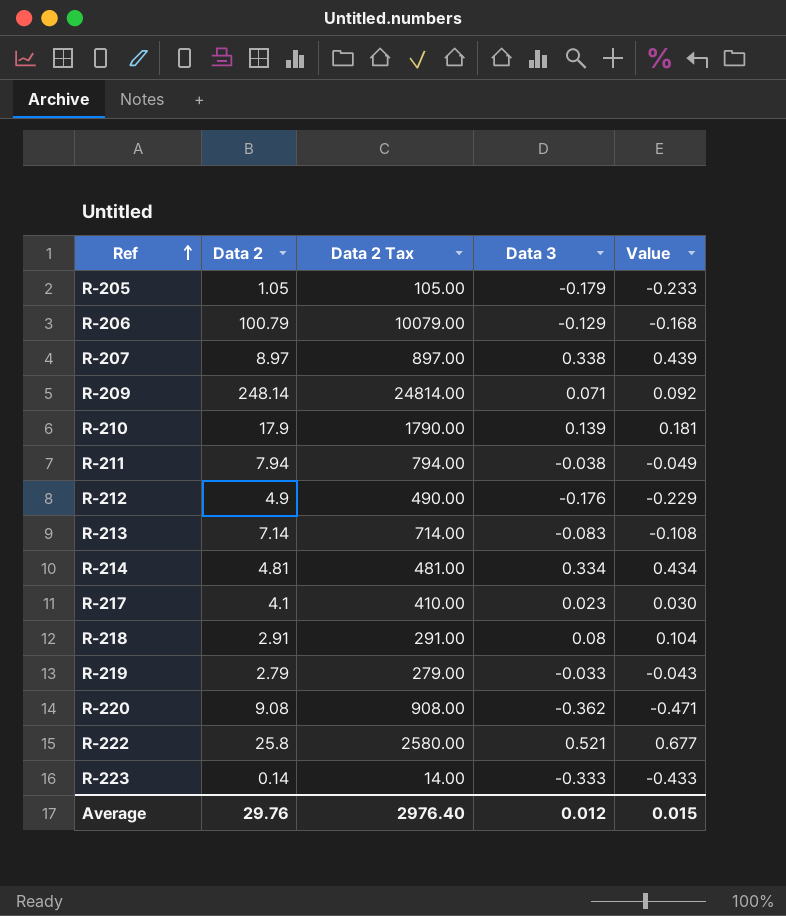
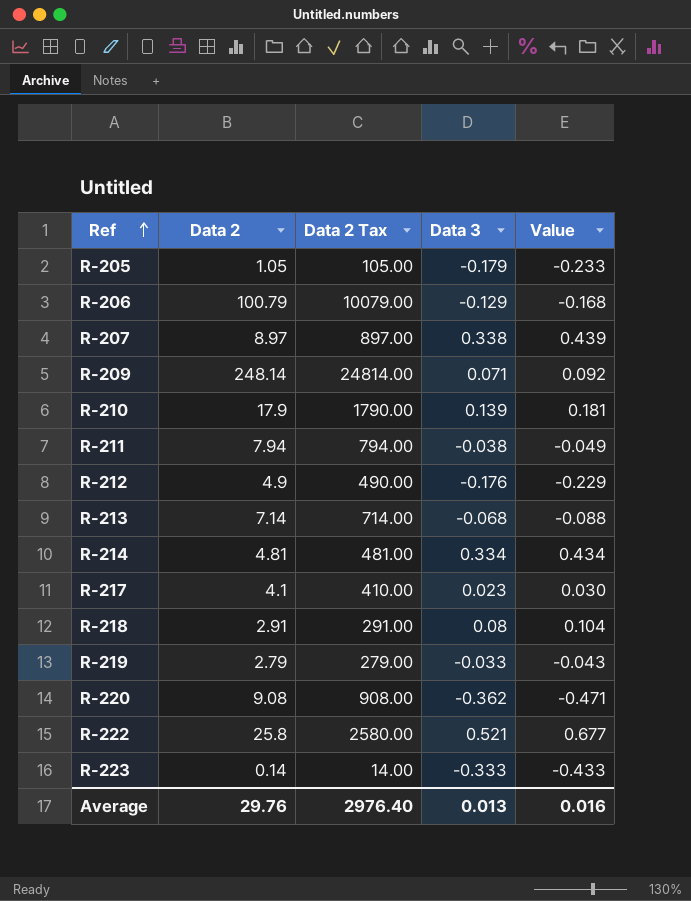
R-213 | Data 3: -0.083 -> -0.068
R-213 | Value: -0.108 -> -0.088
Average | Data 3: 0.012 -> 0.013
Average | Value: 0.015 -> 0.016

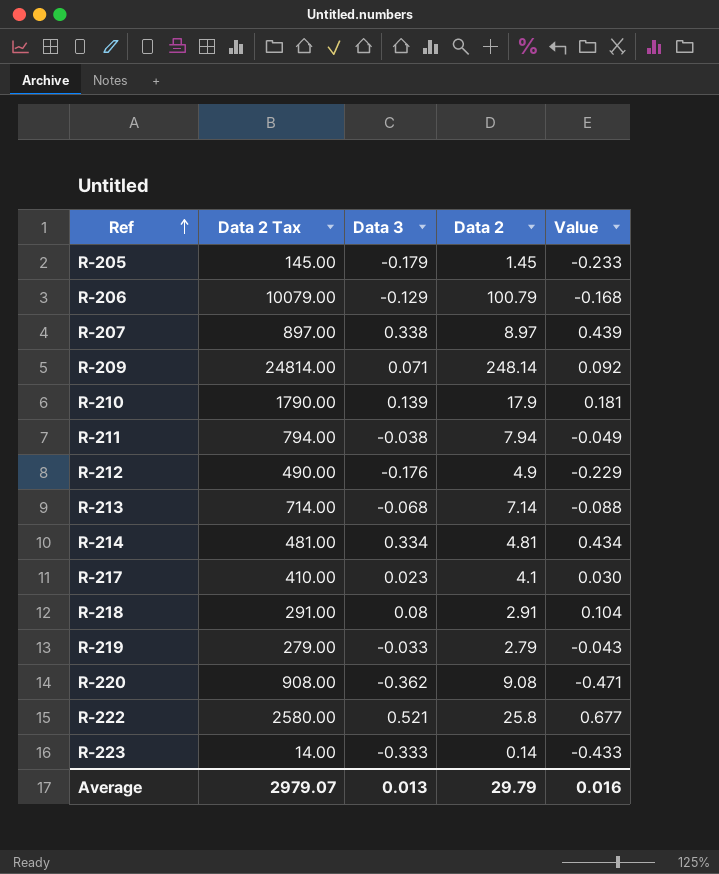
column Data 2 | position: 2 -> 4
R-205 | Data 2 Tax: 105.00 -> 145.00
R-205 | Data 2: 1.05 -> 1.45
Average | Data 2 Tax: 2976.40 -> 2979.07
Average | Data 2: 29.76 -> 29.79

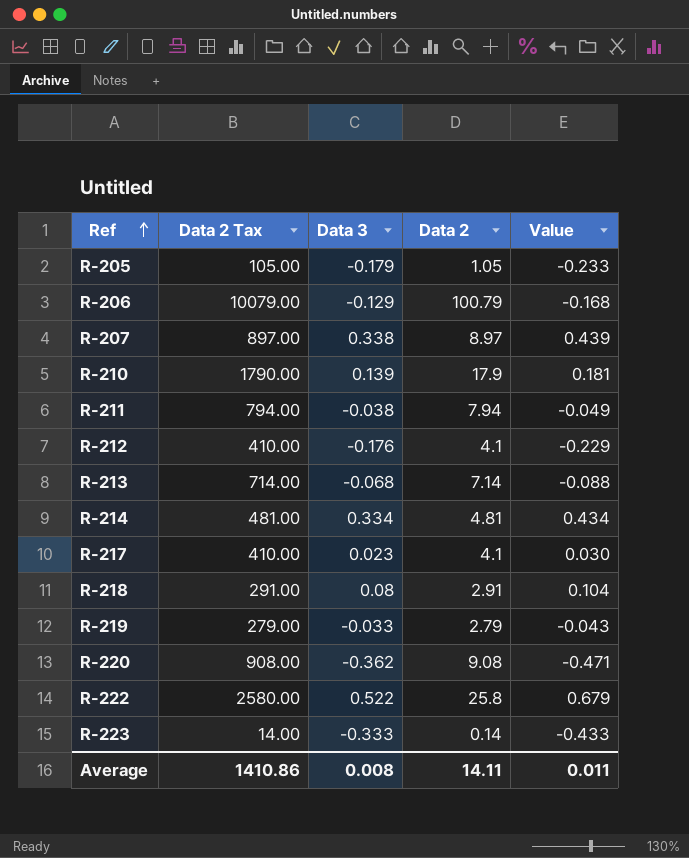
row R-209: 24814.00 | 0.071 | 248.14 | 0.092 -> none
R-205 | Data 2 Tax: 145.00 -> 105.00
R-205 | Data 2: 1.45 -> 1.05
R-212 | Data 2 Tax: 490.00 -> 410.00
R-212 | Data 2: 4.9 -> 4.1
R-222 | Data 3: 0.521 -> 0.522
R-222 | Value: 0.677 -> 0.679
Average | Data 2 Tax: 2979.07 -> 1410.86
Average | Data 3: 0.013 -> 0.008
Average | Data 2: 29.79 -> 14.11
Average | Value: 0.016 -> 0.011

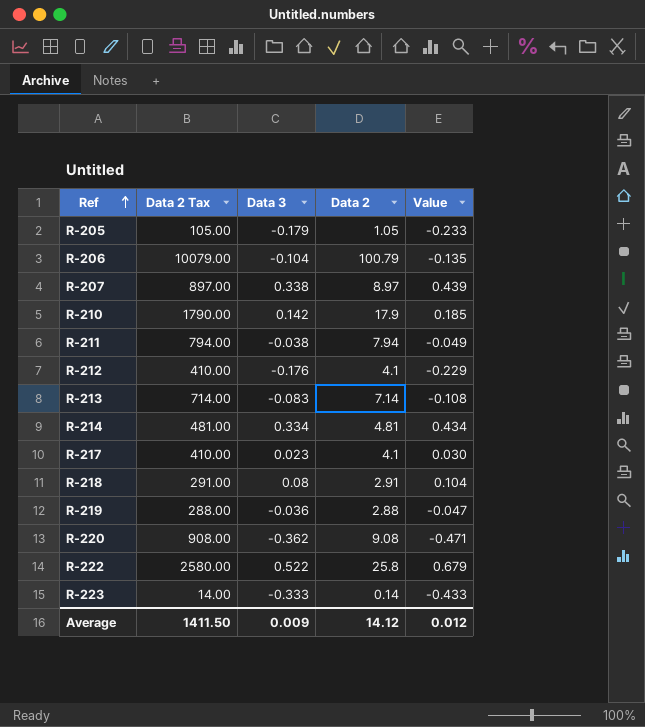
R-206 | Data 3: -0.129 -> -0.104
R-206 | Value: -0.168 -> -0.135
R-210 | Data 3: 0.139 -> 0.142
R-210 | Value: 0.181 -> 0.185
R-213 | Data 3: -0.068 -> -0.083
R-213 | Value: -0.088 -> -0.108
R-219 | Data 2 Tax: 279.00 -> 288.00
R-219 | Data 3: -0.033 -> -0.036
R-219 | Data 2: 2.79 -> 2.88
R-219 | Value: -0.043 -> -0.047
Average | Data 2 Tax: 1410.86 -> 1411.50
Average | Data 3: 0.008 -> 0.009
Average | Data 2: 14.11 -> 14.12
Average | Value: 0.011 -> 0.012

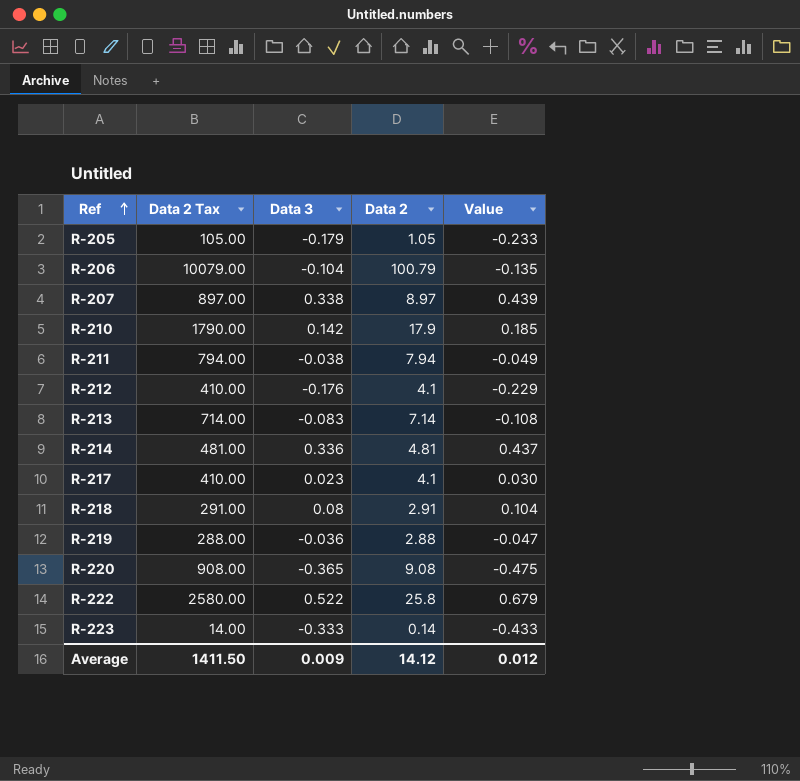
R-214 | Data 3: 0.334 -> 0.336
R-214 | Value: 0.434 -> 0.437
R-220 | Data 3: -0.362 -> -0.365
R-220 | Value: -0.471 -> -0.475

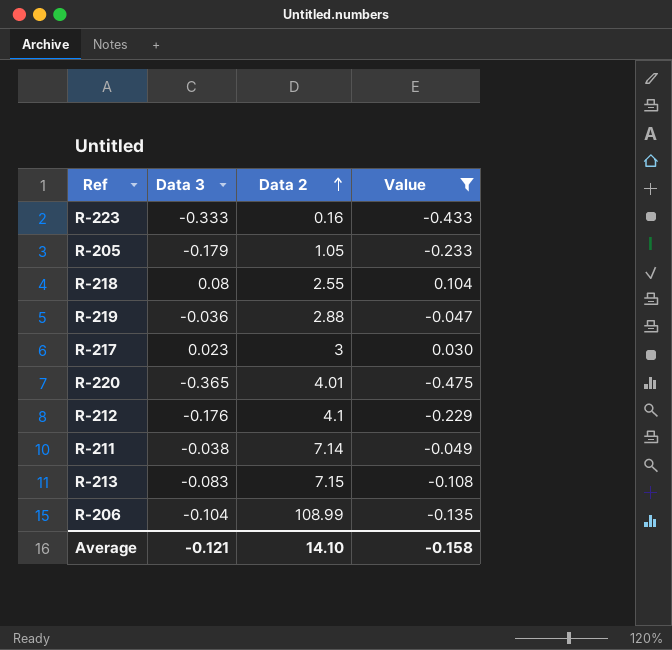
filter: none -> Value <= 0.104
row order: Ref ascending -> Data 2 ascending
column Data 2 Tax | formula: [Data 2] * 100 -> none
R-223 | Data 2: 0.14 -> 0.16
R-218 | Data 2: 2.91 -> 2.55
R-217 | Data 2: 4.1 -> 3
R-220 | Data 2: 9.08 -> 4.01
R-211 | Data 2: 7.94 -> 7.14
R-213 | Data 2: 7.14 -> 7.15
R-206 | Data 2: 100.79 -> 108.99
Average | Data 3: 0.009 -> -0.121
Average | Data 2: 14.12 -> 14.10
Average | Value: 0.012 -> -0.158

